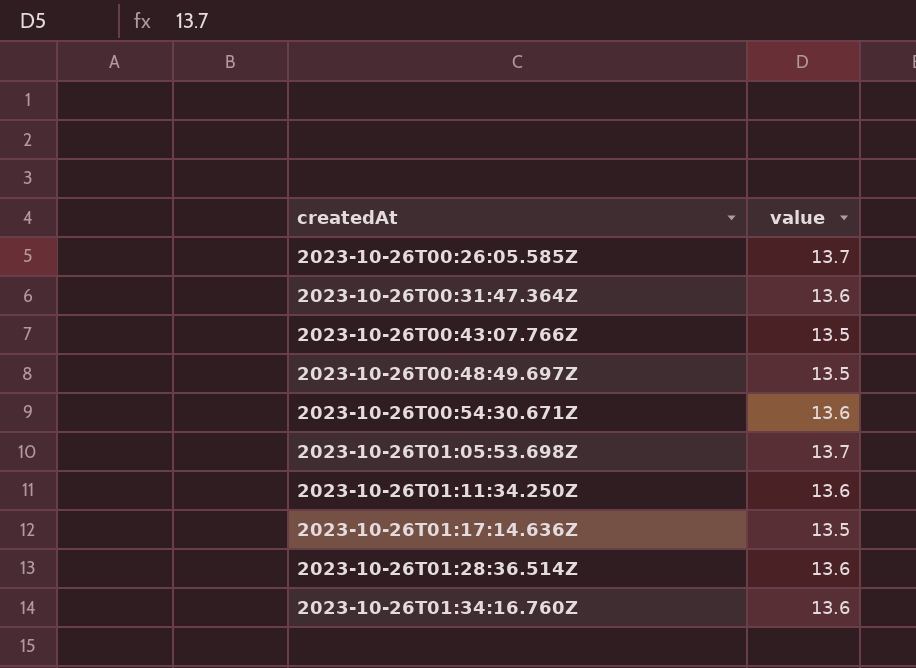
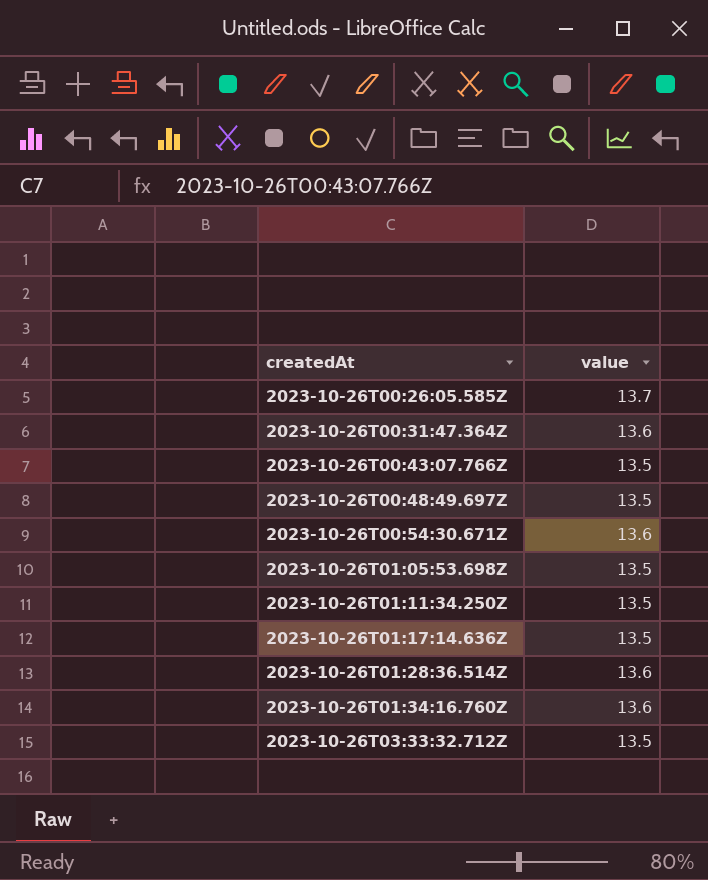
2023-10-26T01:05:53.698Z | value: 13.7 -> 13.5
2023-10-26T01:11:34.250Z | value: 13.6 -> 13.5
row 2023-10-26T03:33:32.712Z: none -> 13.5

